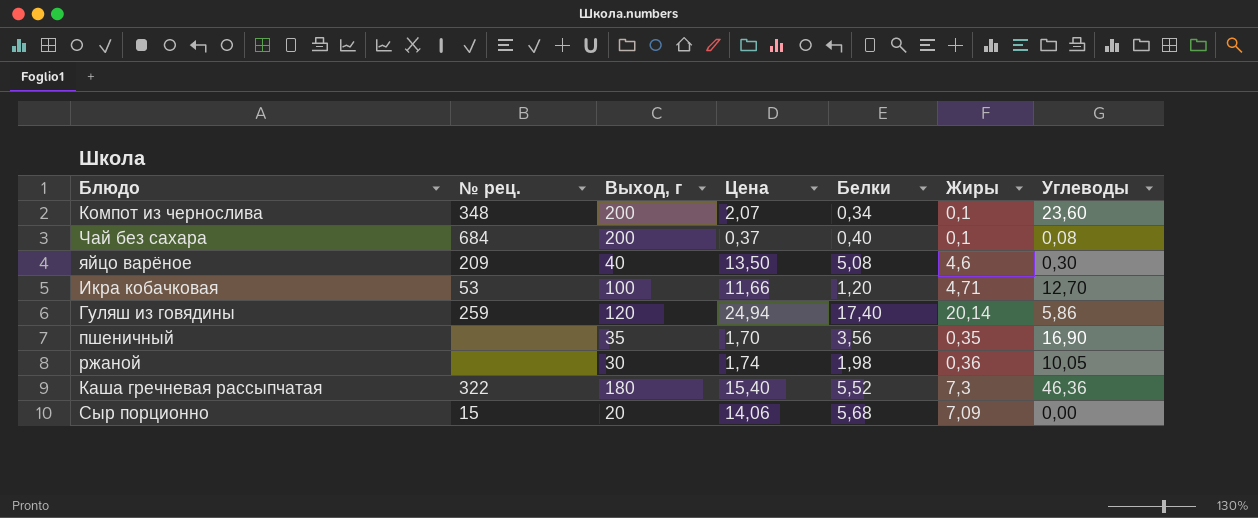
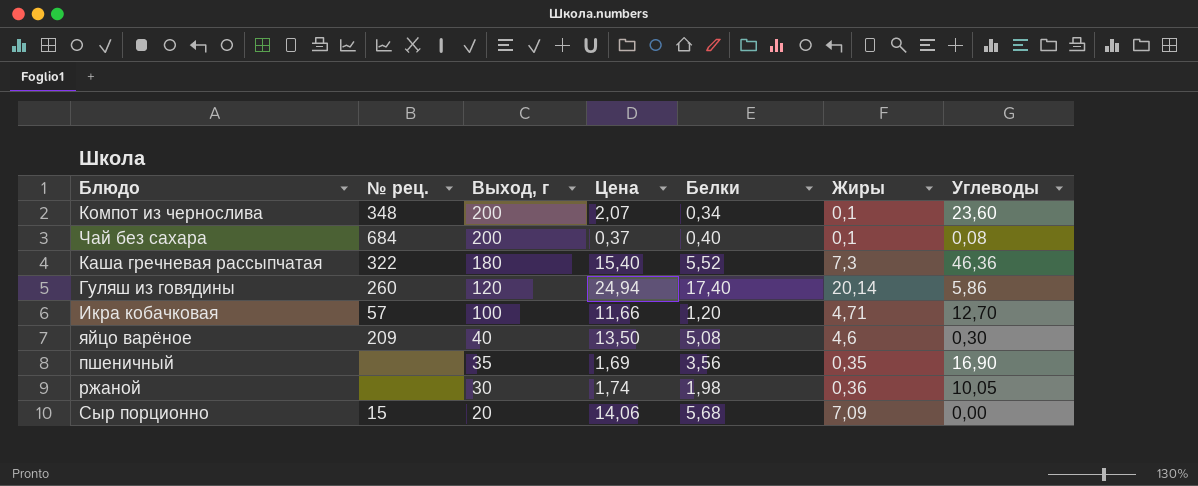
row order: none -> Выход, г descending
Гуляш из говядины | № рец.: 259 -> 260
Икра кобачковая | № рец.: 53 -> 57
пшеничный | Цена: 1,70 -> 1,69

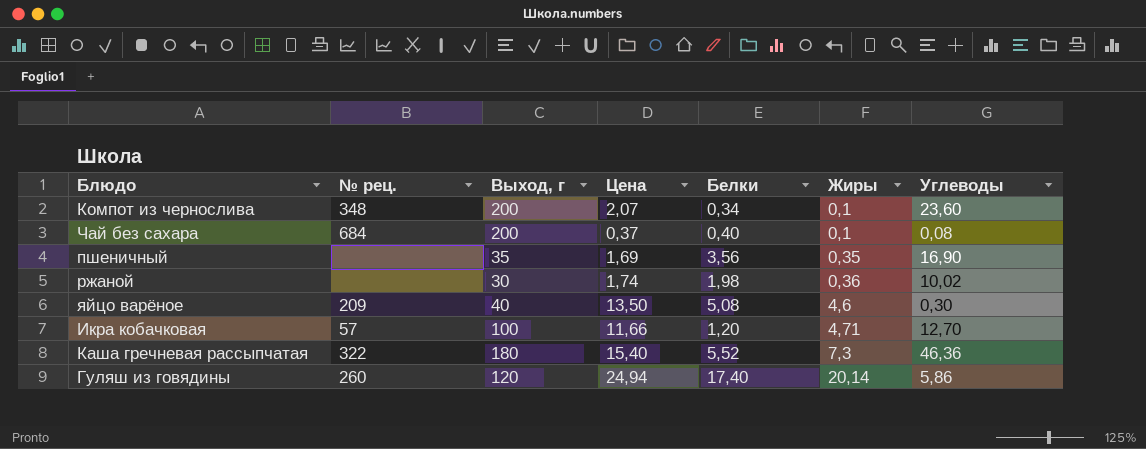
row order: Выход, г descending -> Жиры ascending
row Сыр порционно: 15 | 20 | 14,06 | 5,68 | 7,09 | 0,00 -> none
ржаной | Углеводы: 10,05 -> 10,02

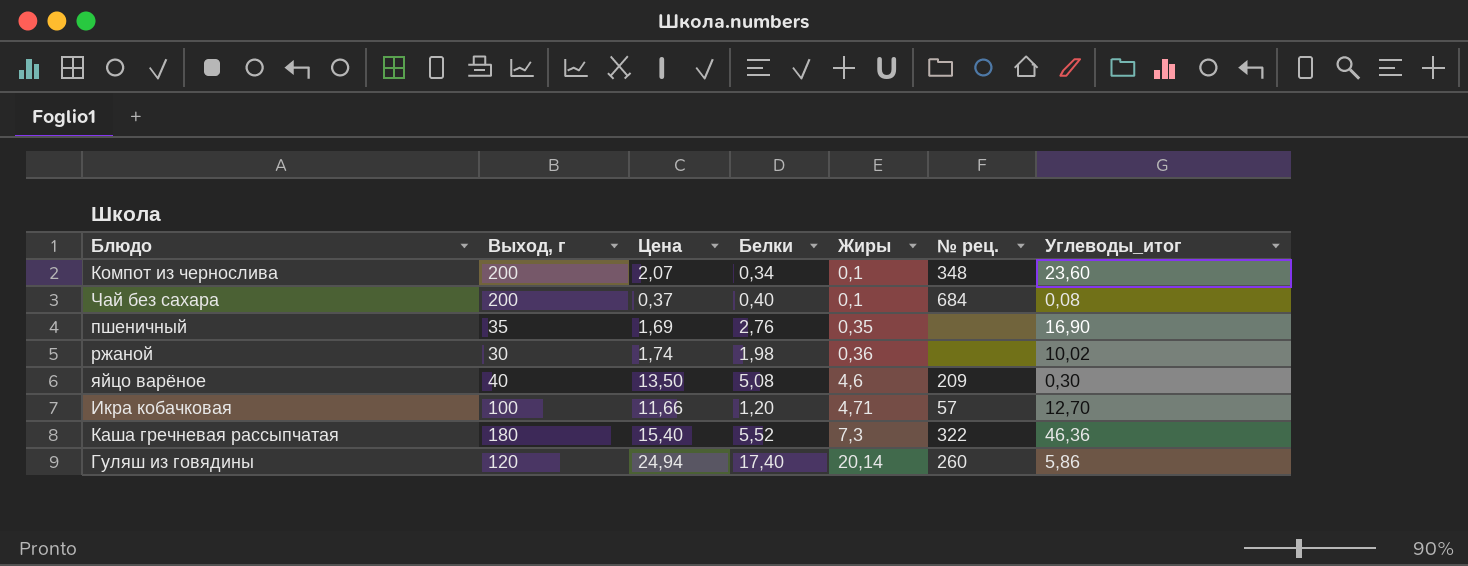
column № рец. | position: 2 -> 6
column name: Углеводы -> Углеводы_итог
пшеничный | Белки: 3,56 -> 2,76

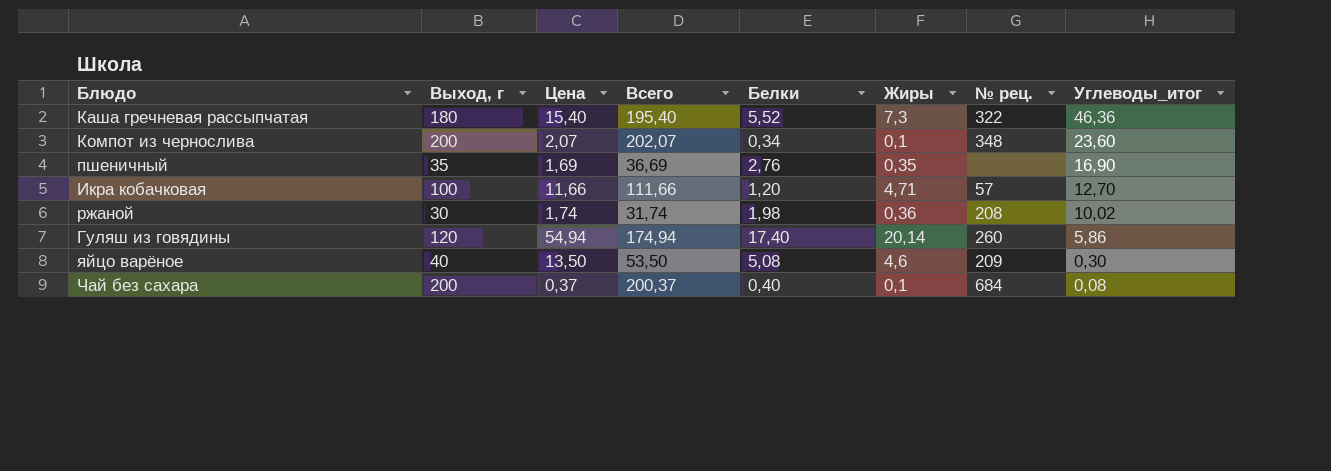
row order: Жиры ascending -> Углеводы_итог descending
column Всего | formula: none -> [Выход, г] + [Цена]
ржаной | № рец.: none -> 208
Гуляш из говядины | Цена: 24,94 -> 54,94

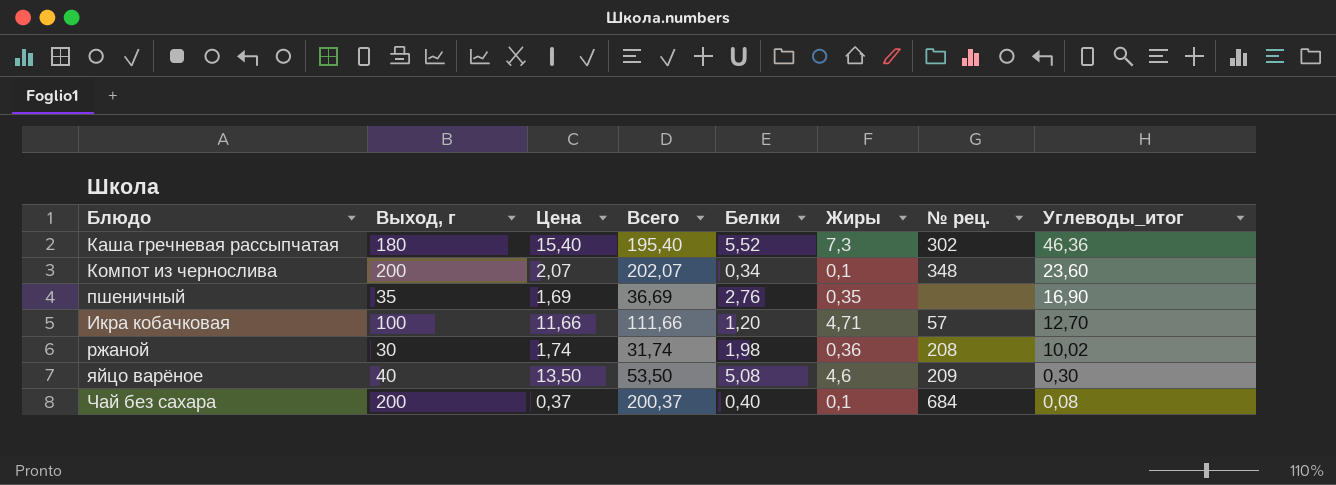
row Гуляш из говядины: 120 | 54,94 | 174,94 | 17,40 | 20,14 | 260 | 5,86 -> none
Каша гречневая рассыпчатая | № рец.: 322 -> 302

